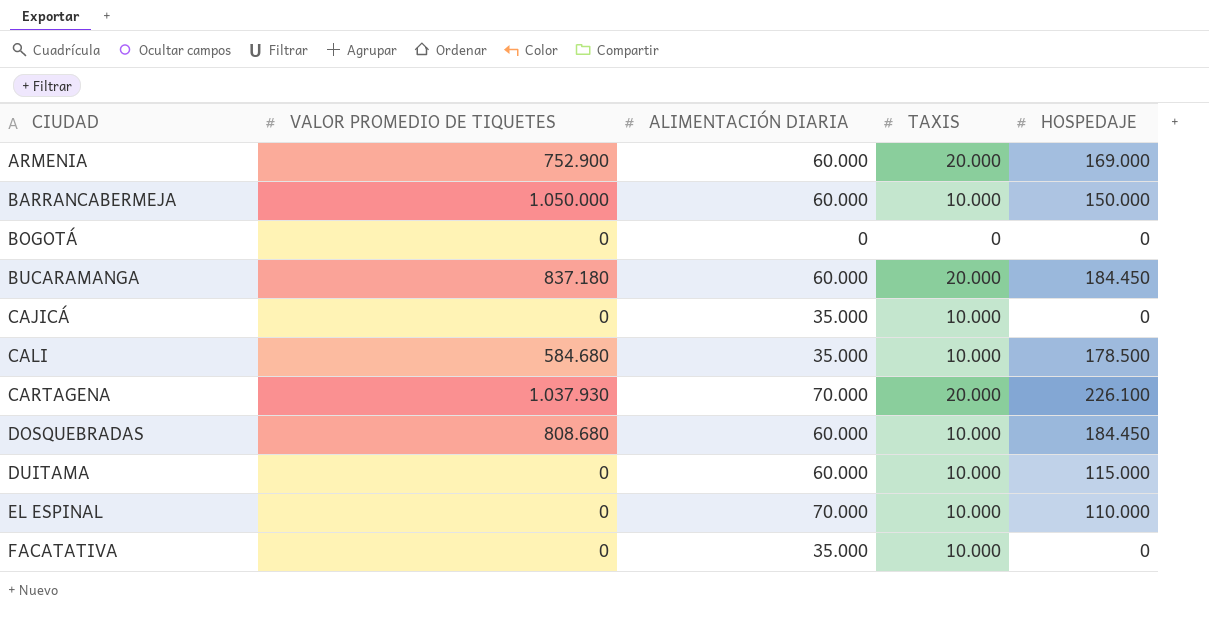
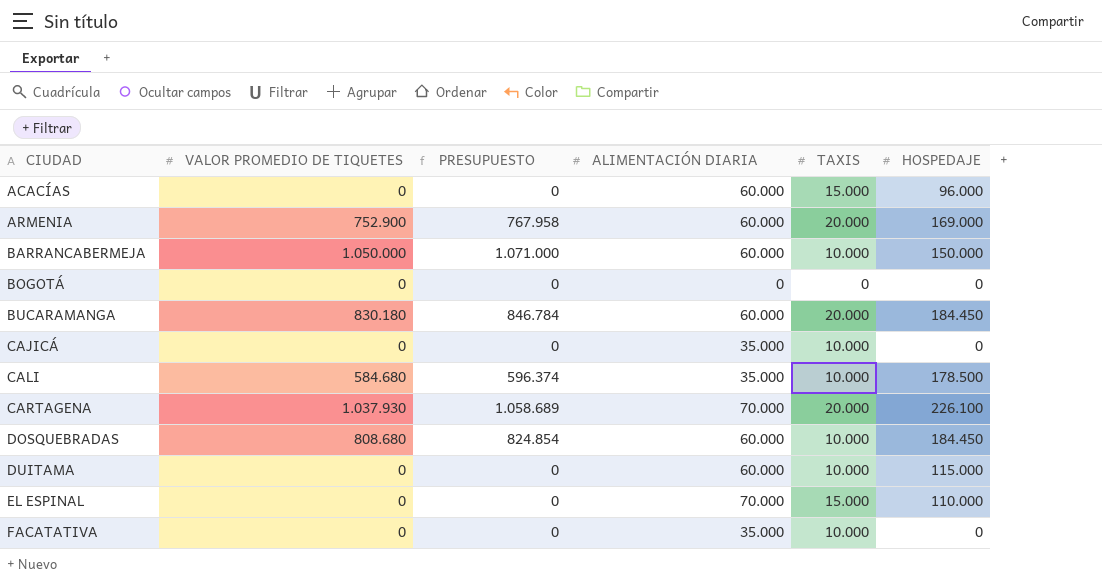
column PRESUPUESTO | formula: none -> [VALOR PROMEDIO DE TIQUETES] * 1,02
row ACACÍAS: none -> 0 | 0 | 60.000 | 15.000 | 96.000
BUCARAMANGA | VALOR PROMEDIO DE TIQUETES: 837.180 -> 830.180
EL ESPINAL | TAXIS: 10.000 -> 15.000

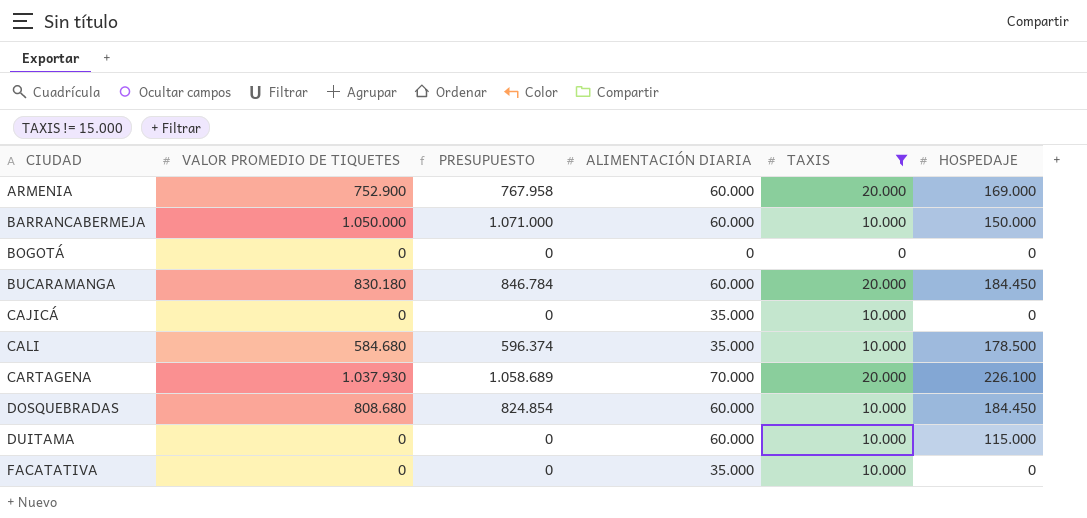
filter: none -> TAXIS != 15.000

